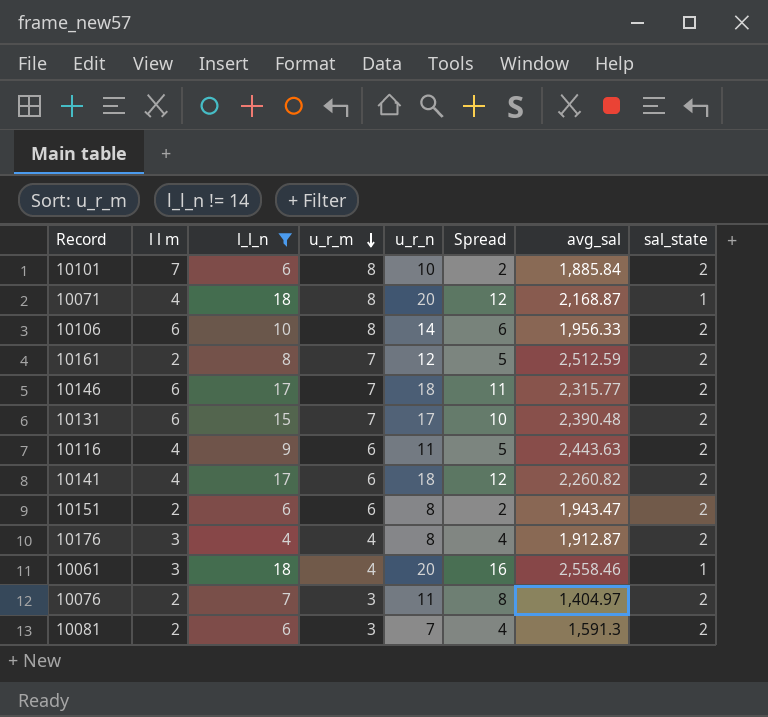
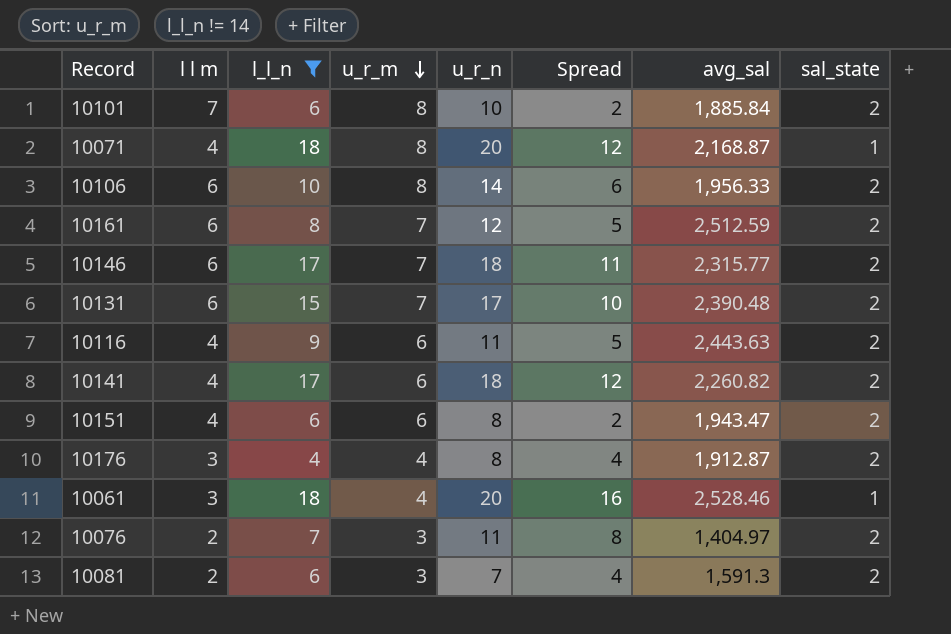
10161 | l l m: 2 -> 6
10151 | l l m: 2 -> 4
10061 | avg_sal: 2,558.46 -> 2,528.46

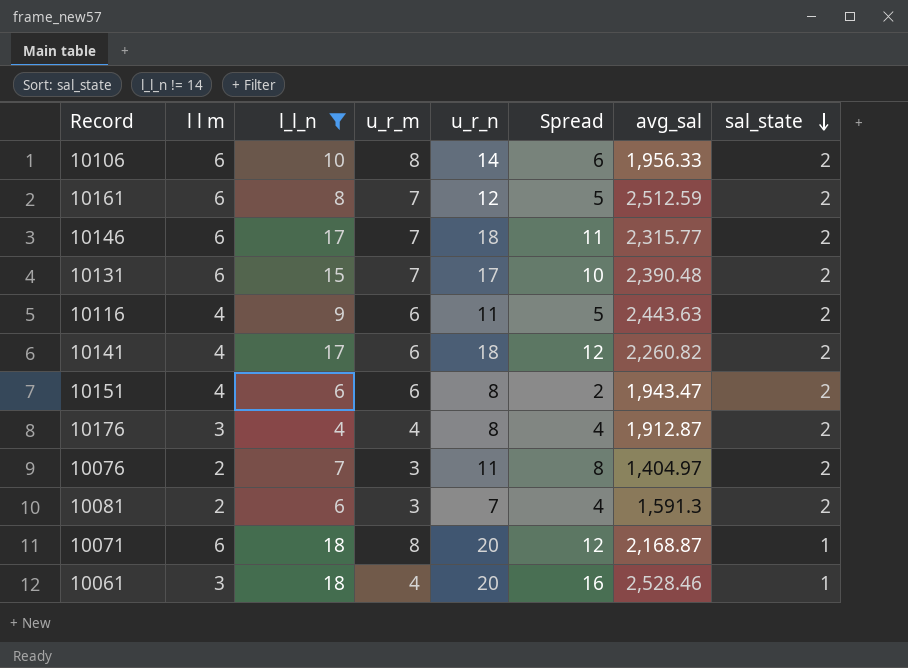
row order: u_r_m descending -> sal_state descending
row 10101: 7 | 6 | 8 | 10 | 2 | 1,885.84 | 2 -> none
10071 | l l m: 4 -> 6

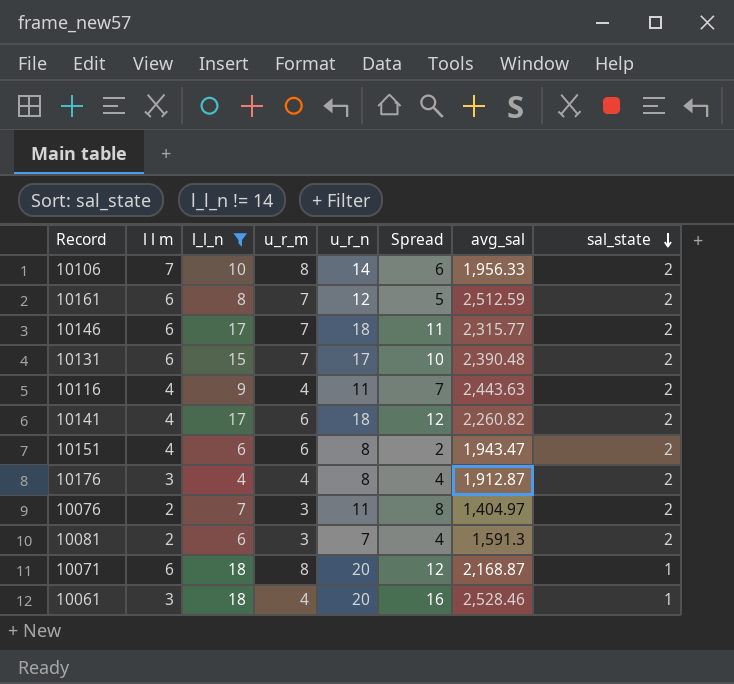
10106 | l l m: 6 -> 7
10116 | u_r_m: 6 -> 4
10116 | Spread: 5 -> 7

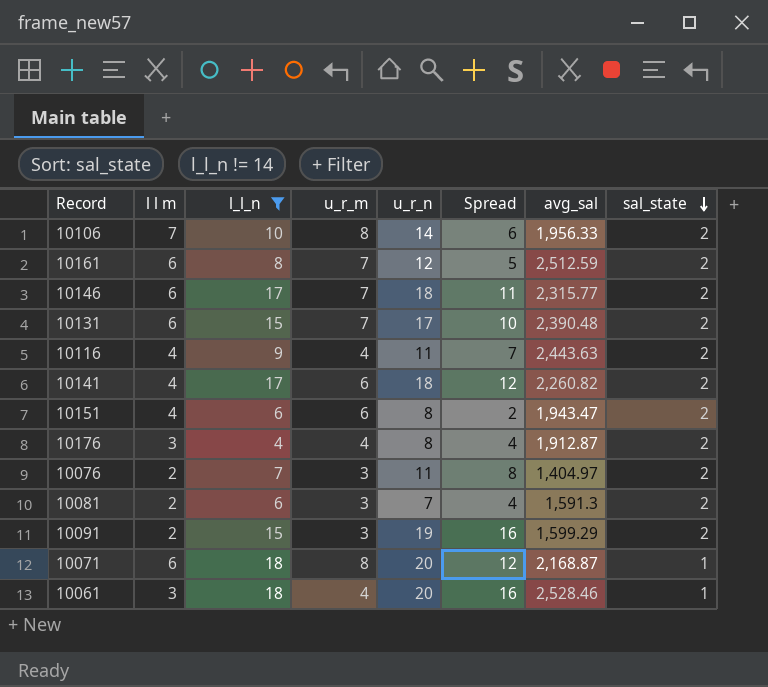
row 10091: none -> 2 | 15 | 3 | 19 | 16 | 1,599.29 | 2

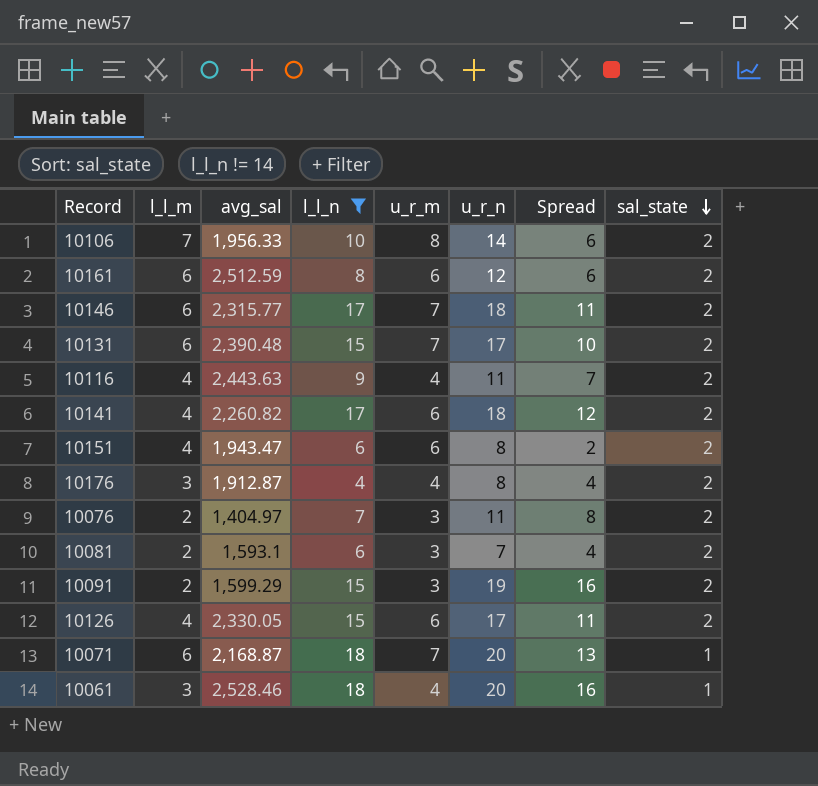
column name: l l m -> l_l_m
column avg_sal | position: 7 -> 3
10161 | u_r_m: 7 -> 6
10161 | Spread: 5 -> 6
10081 | avg_sal: 1,591.3 -> 1,593.1
row 10126: none -> 4 | 2,330.05 | 15 | 6 | 17 | 11 | 2
10071 | u_r_m: 8 -> 7
10071 | Spread: 12 -> 13

